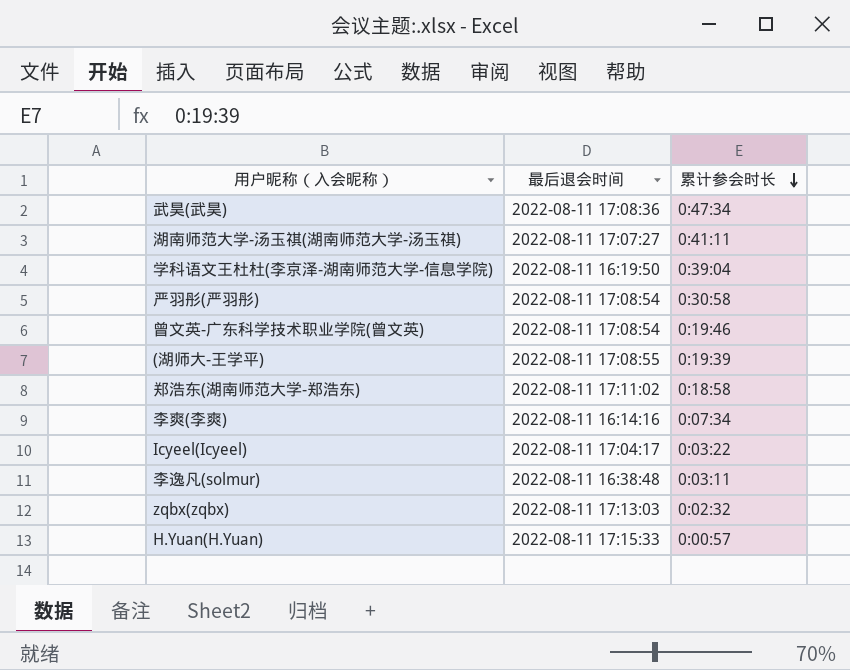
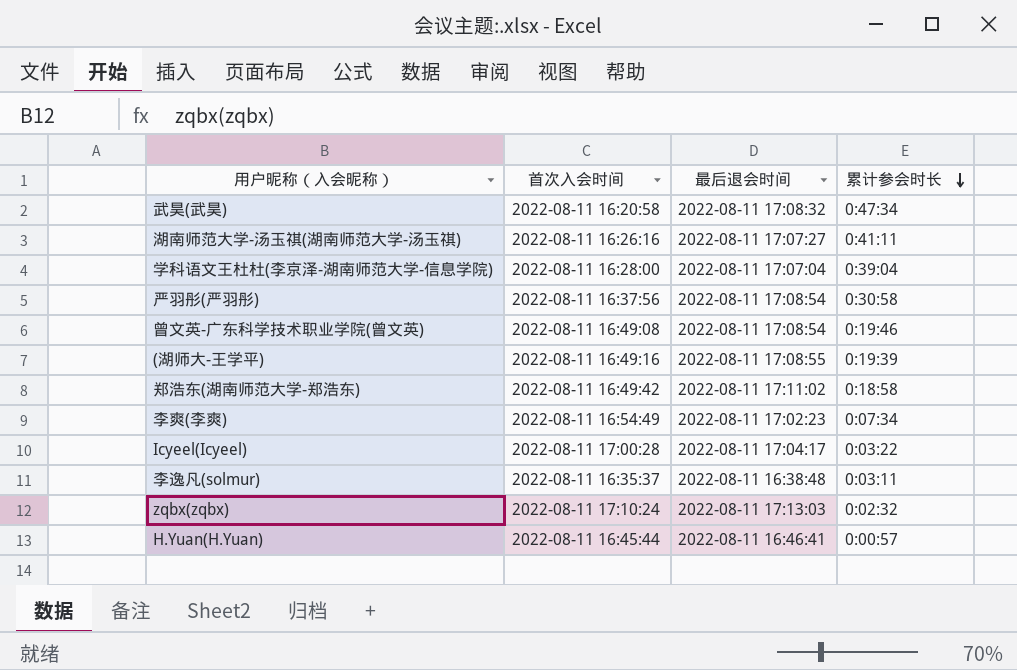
column 首次入会时间 | position: none -> 2
武昊(武昊) | 最后退会时间: 2022-08-11 17:08:36 -> 2022-08-11 17:08:32
学科语文王杜杜(李京泽-湖南师范大学-信息学院) | 最后退会时间: 2022-08-11 16:19:50 -> 2022-08-11 17:07:04
李爽(李爽) | 最后退会时间: 2022-08-11 16:14:16 -> 2022-08-11 17:02:23
H.Yuan(H.Yuan) | 最后退会时间: 2022-08-11 17:15:33 -> 2022-08-11 16:46:41

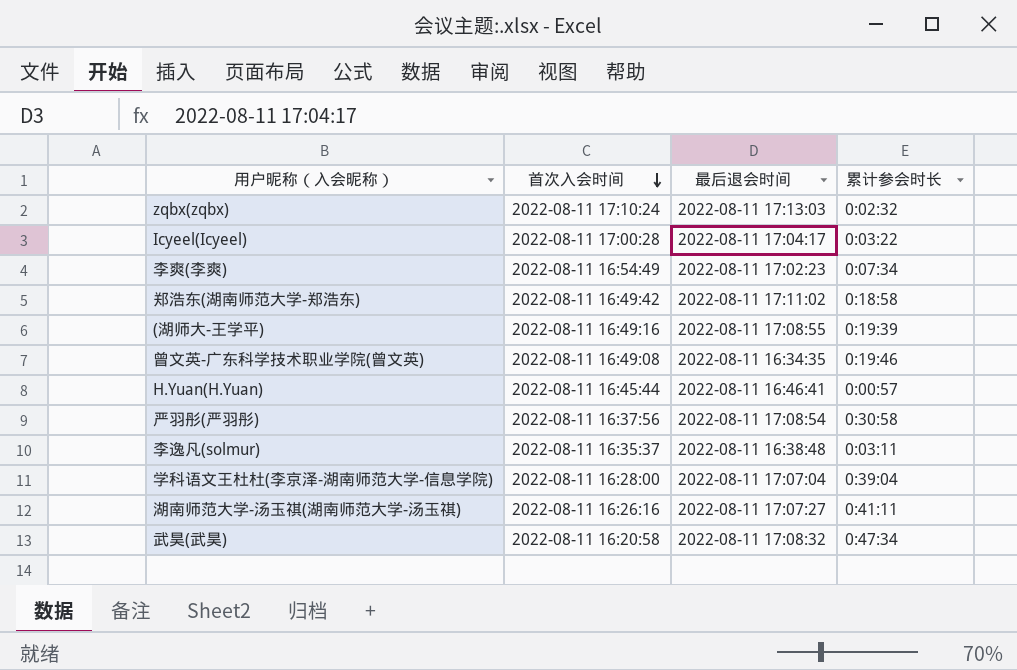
row order: 累计参会时长 descending -> 首次入会时间 descending
曾文英-广东科学技术职业学院(曾文英) | 最后退会时间: 2022-08-11 17:08:54 -> 2022-08-11 16:34:35

